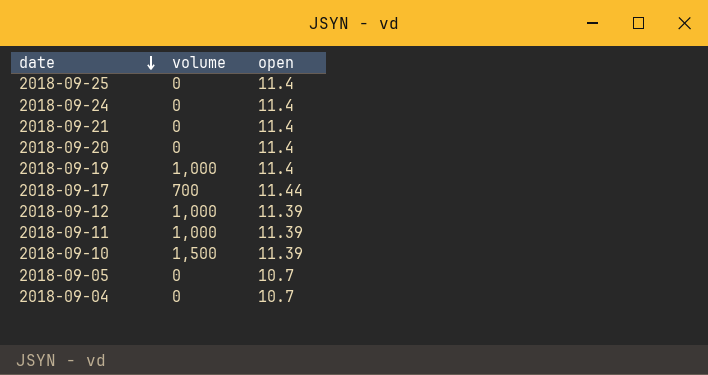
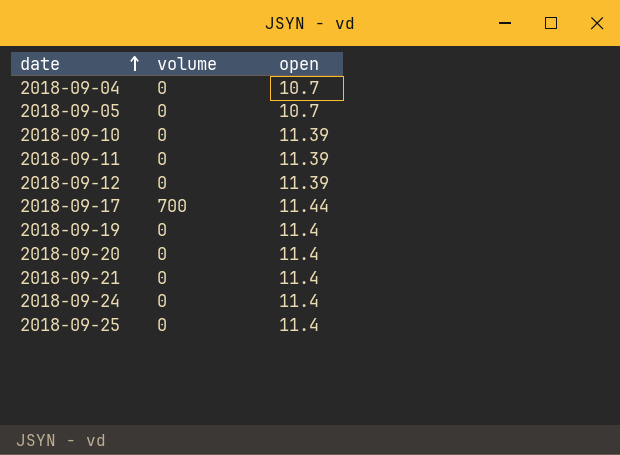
row order: date descending -> date ascending
2018-09-10 | volume: 1,500 -> 0
2018-09-11 | volume: 1,000 -> 0
2018-09-12 | volume: 1,000 -> 0
2018-09-19 | volume: 1,000 -> 0

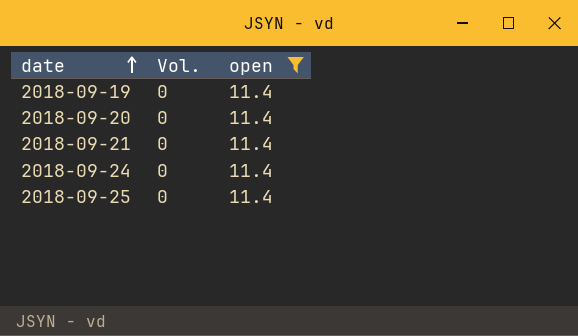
filter: none -> open = 11.4
column name: volume -> Vol.

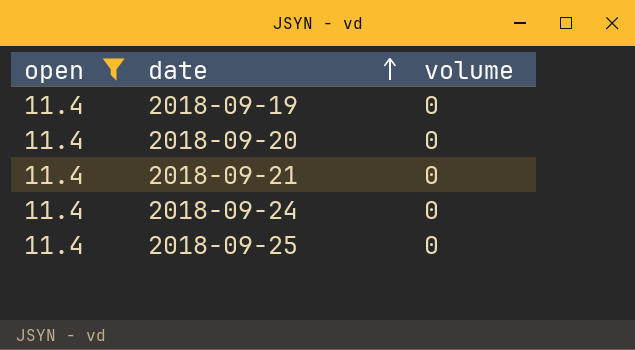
column open | position: 3 -> 1
column name: Vol. -> volume

